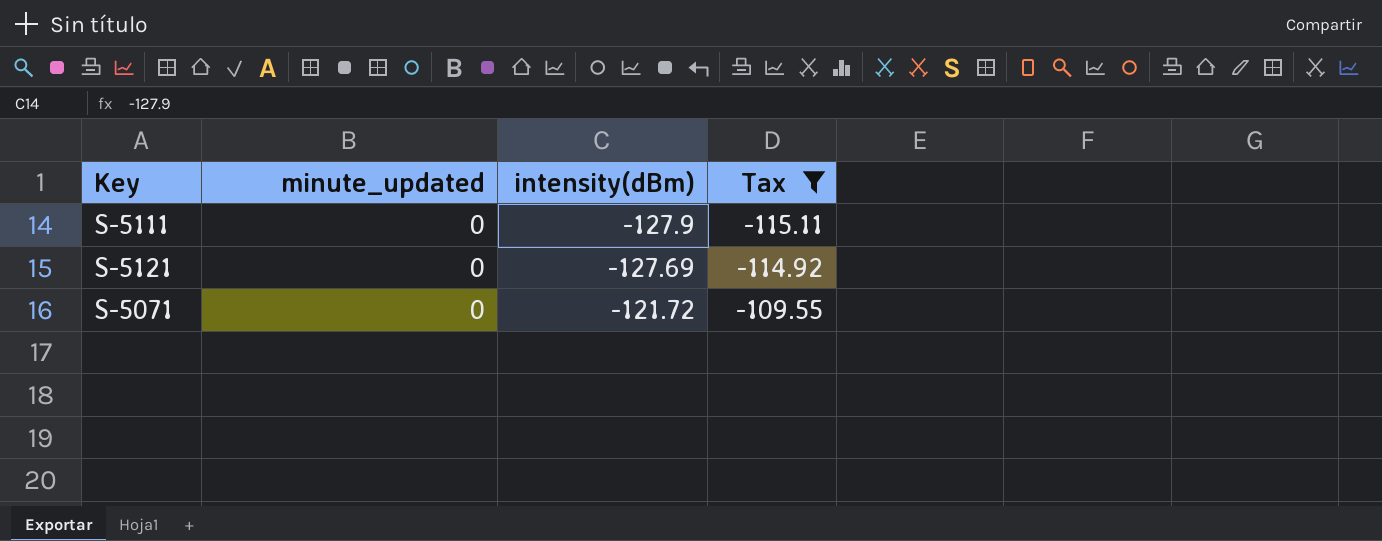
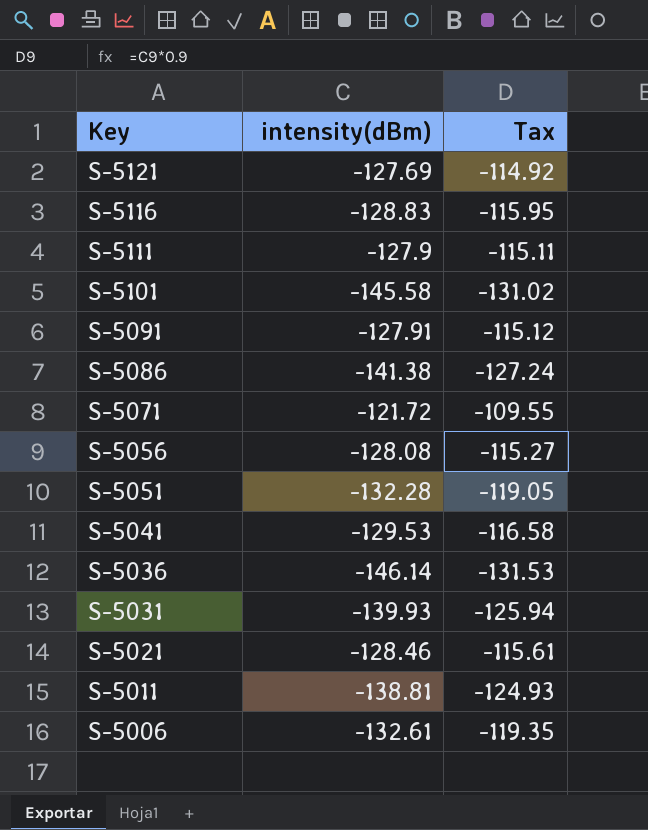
filter: Tax >= -115.11 -> none
row order: intensity(dBm) ascending -> Key descending
column minute_updated | position: 2 -> none

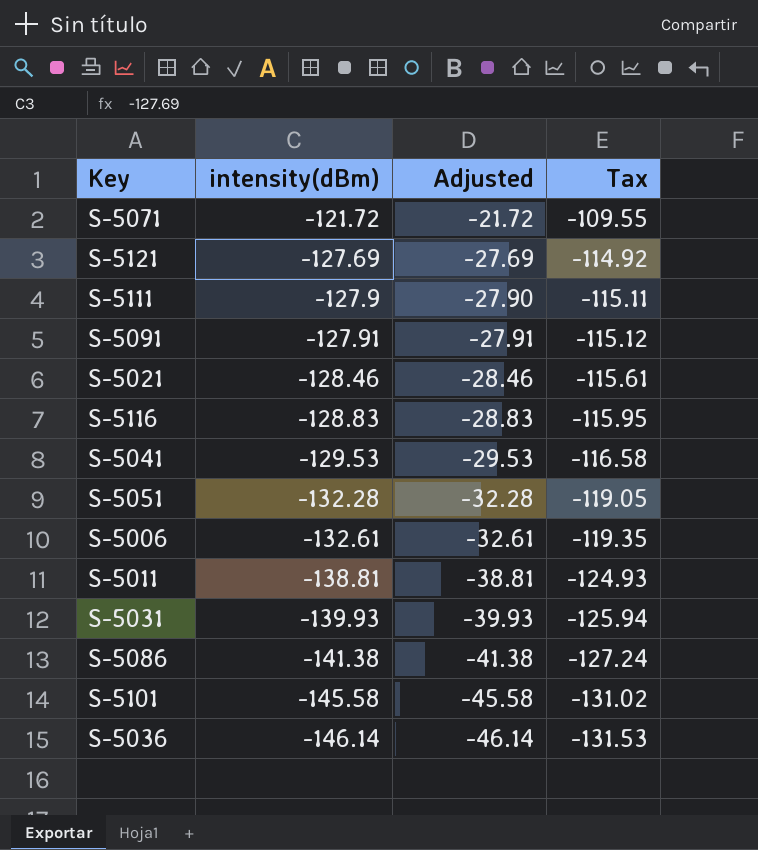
row order: Key descending -> intensity(dBm) descending
column Adjusted | formula: none -> [intensity(dBm)] + 100
row S-5056: -128.08 | -115.27 -> none

